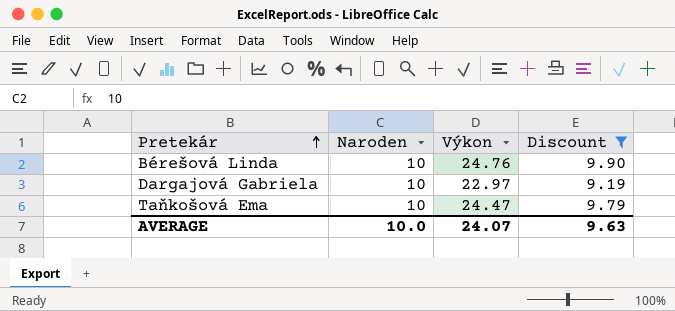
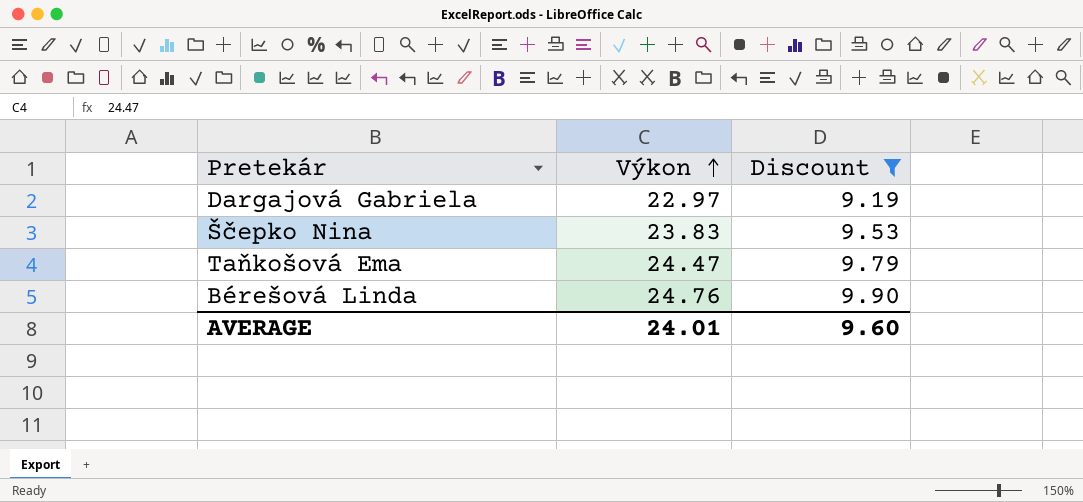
row order: Pretekár ascending -> Výkon ascending
column Naroden | position: 2 -> none
row Ščepko Nina: none -> 23.83 | 9.53
AVERAGE | Výkon: 24.07 -> 24.01
AVERAGE | Discount: 9.63 -> 9.60

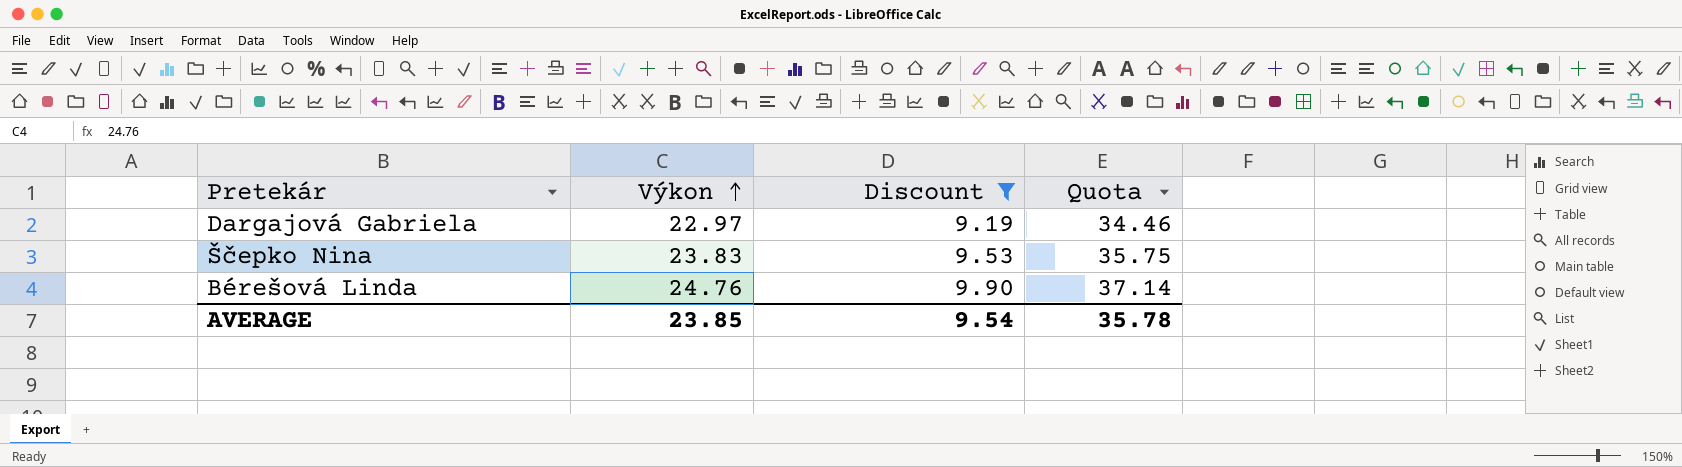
column Quota | formula: none -> [Výkon] * 1.5
row Taňkošová Ema: 24.47 | 9.79 -> none
AVERAGE | Výkon: 24.01 -> 23.85
AVERAGE | Discount: 9.60 -> 9.54

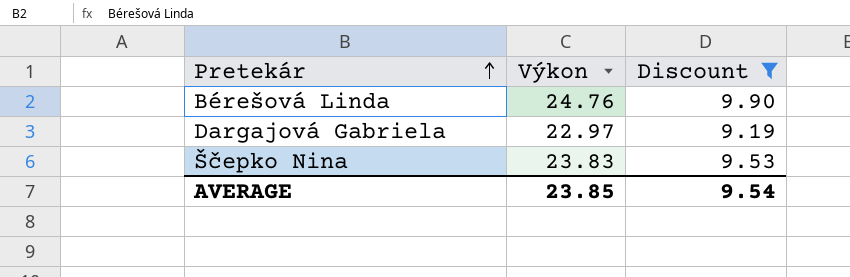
row order: Výkon ascending -> Pretekár ascending
column Quota | formula: [Výkon] * 1.5 -> none

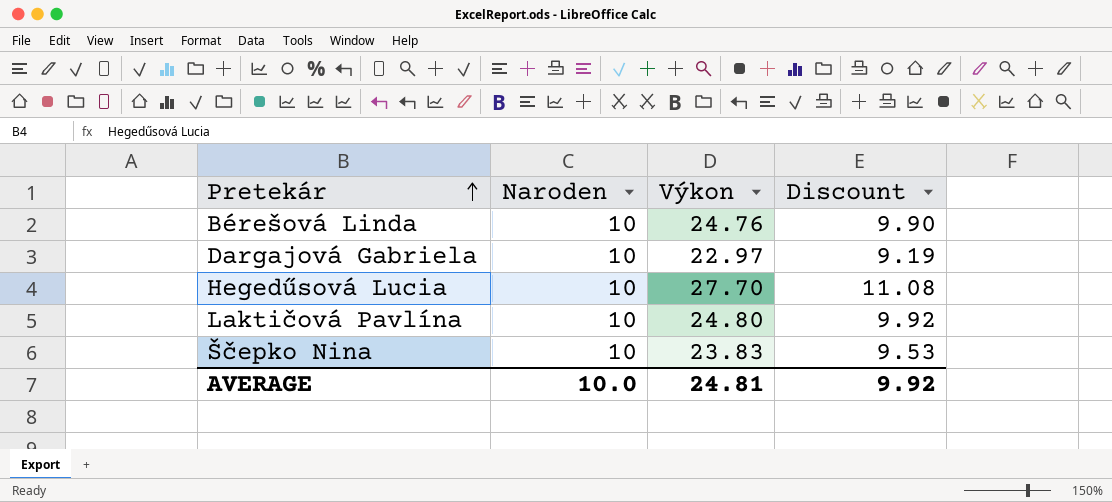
filter: Discount <= 9.90 -> none
column Naroden | position: none -> 2
AVERAGE | Výkon: 23.85 -> 24.81
AVERAGE | Discount: 9.54 -> 9.92

